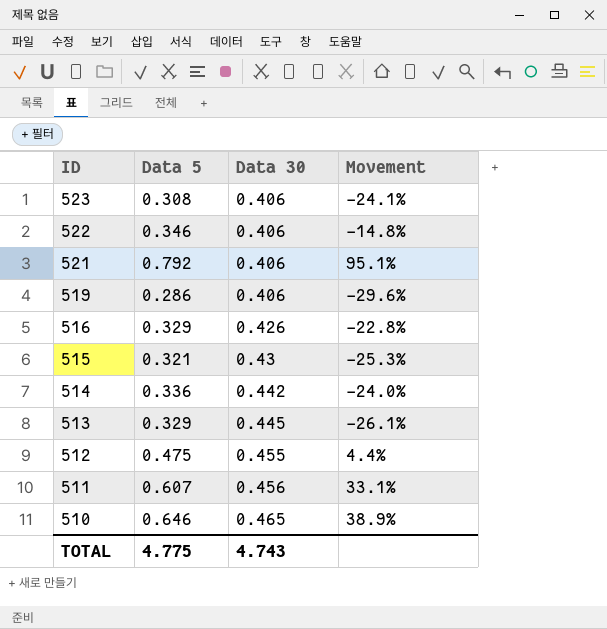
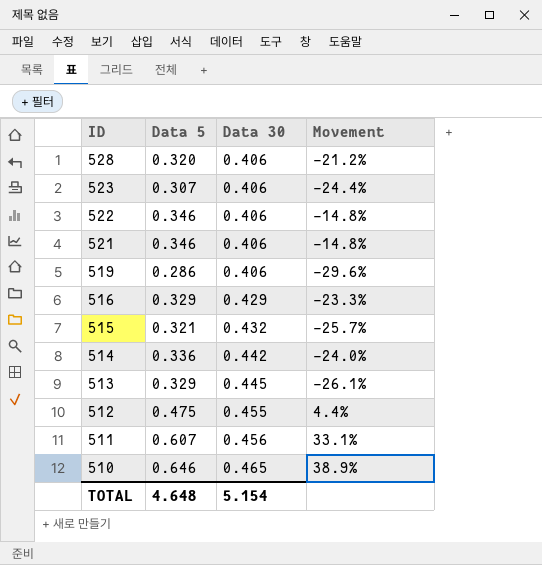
row 528: none -> 0.320 | 0.406 | -21.2%
523 | Data 5: 0.308 -> 0.307
523 | Movement: -24.1% -> -24.4%
521 | Data 5: 0.792 -> 0.346
521 | Movement: 95.1% -> -14.8%
516 | Data 30: 0.426 -> 0.429
516 | Movement: -22.8% -> -23.3%
515 | Data 30: 0.43 -> 0.432
515 | Movement: -25.3% -> -25.7%
TOTAL | Data 5: 4.775 -> 4.648
TOTAL | Data 30: 4.743 -> 5.154

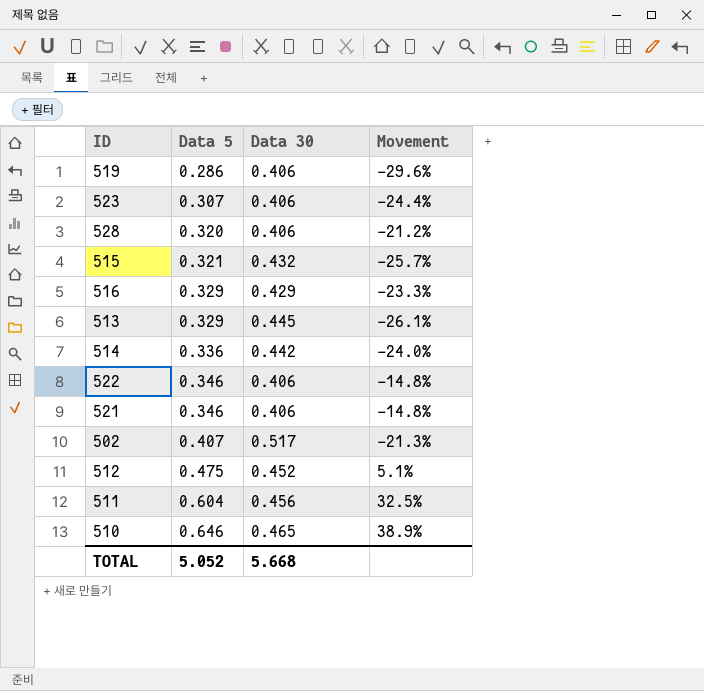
row order: ID descending -> Data 5 ascending
row 502: none -> 0.407 | 0.517 | -21.3%
512 | Data 30: 0.455 -> 0.452
512 | Movement: 4.4% -> 5.1%
511 | Data 5: 0.607 -> 0.604
511 | Movement: 33.1% -> 32.5%
TOTAL | Data 5: 4.648 -> 5.052
TOTAL | Data 30: 5.154 -> 5.668

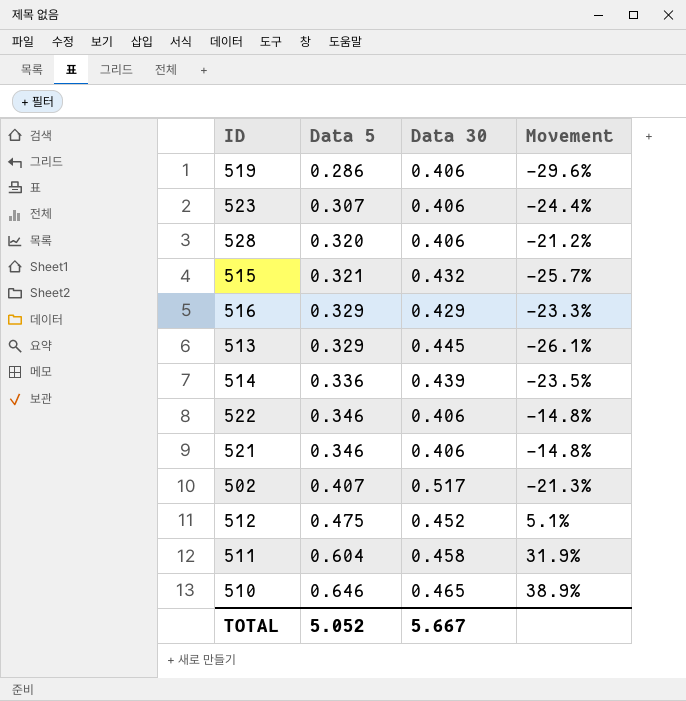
514 | Data 30: 0.442 -> 0.439
514 | Movement: -24.0% -> -23.5%
511 | Data 30: 0.456 -> 0.458
511 | Movement: 32.5% -> 31.9%
TOTAL | Data 30: 5.668 -> 5.667

